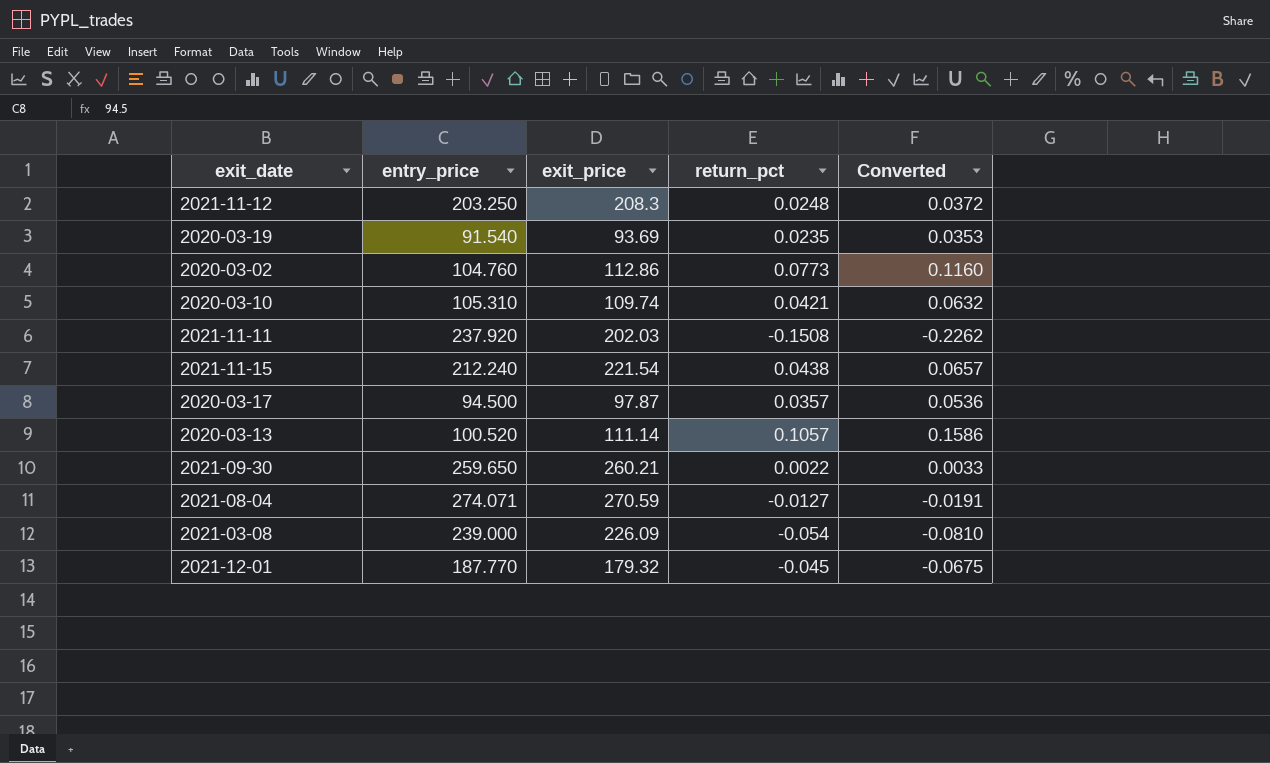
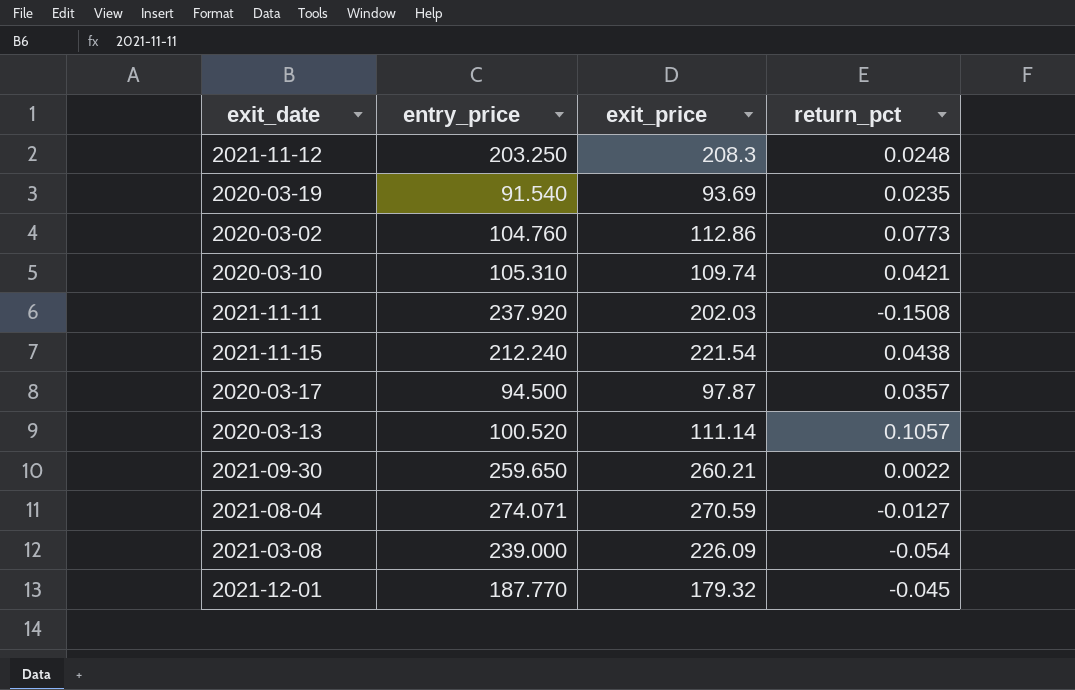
column Converted | formula: [return_pct] * 1.5 -> none

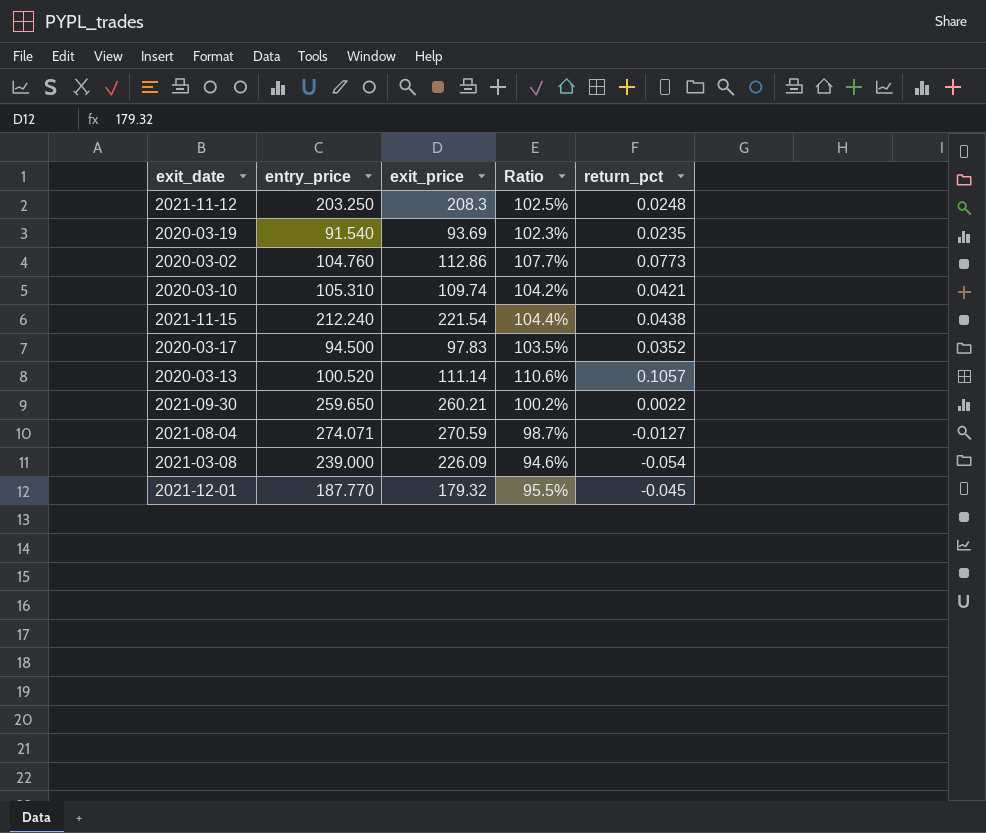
column Ratio | formula: none -> [exit_price] / [entry_price]
row 2021-11-11: 237.920 | 202.03 | -0.1508 -> none
2020-03-17 | exit_price: 97.87 -> 97.83
2020-03-17 | return_pct: 0.0357 -> 0.0352

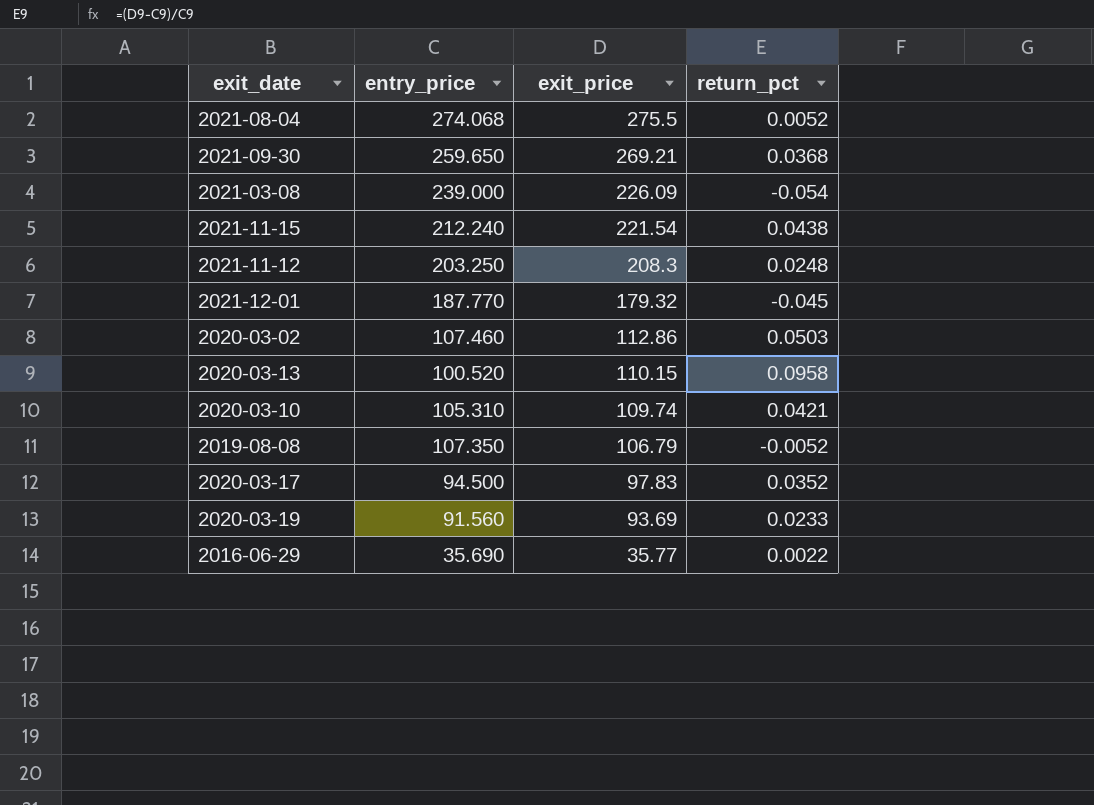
row order: none -> exit_price descending
column Ratio | formula: [exit_price] / [entry_price] -> none
2021-08-04 | entry_price: 274.071 -> 274.068
2021-08-04 | exit_price: 270.59 -> 275.5
2021-08-04 | return_pct: -0.0127 -> 0.0052
2021-09-30 | exit_price: 260.21 -> 269.21
2021-09-30 | return_pct: 0.0022 -> 0.0368
2020-03-02 | entry_price: 104.760 -> 107.460
2020-03-02 | return_pct: 0.0773 -> 0.0503
2020-03-13 | exit_price: 111.14 -> 110.15
2020-03-13 | return_pct: 0.1057 -> 0.0958
row 2019-08-08: none -> 107.350 | 106.79 | -0.0052
2020-03-19 | entry_price: 91.540 -> 91.560
2020-03-19 | return_pct: 0.0235 -> 0.0233
row 2016-06-29: none -> 35.690 | 35.77 | 0.0022

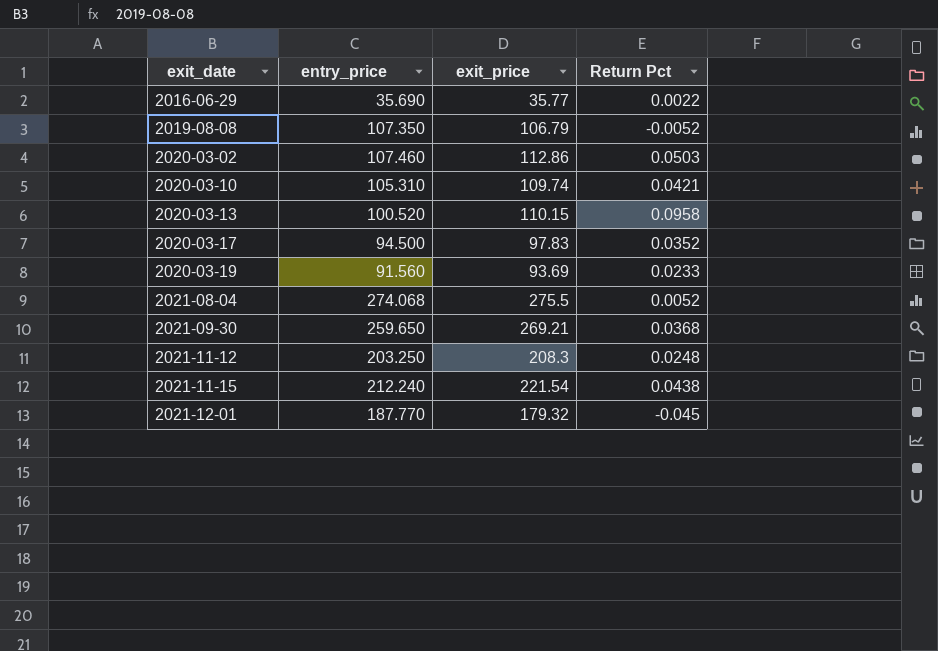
row order: exit_price descending -> exit_date ascending
column name: return_pct -> Return Pct
row 2021-03-08: 239.000 | 226.09 | -0.054 -> none

